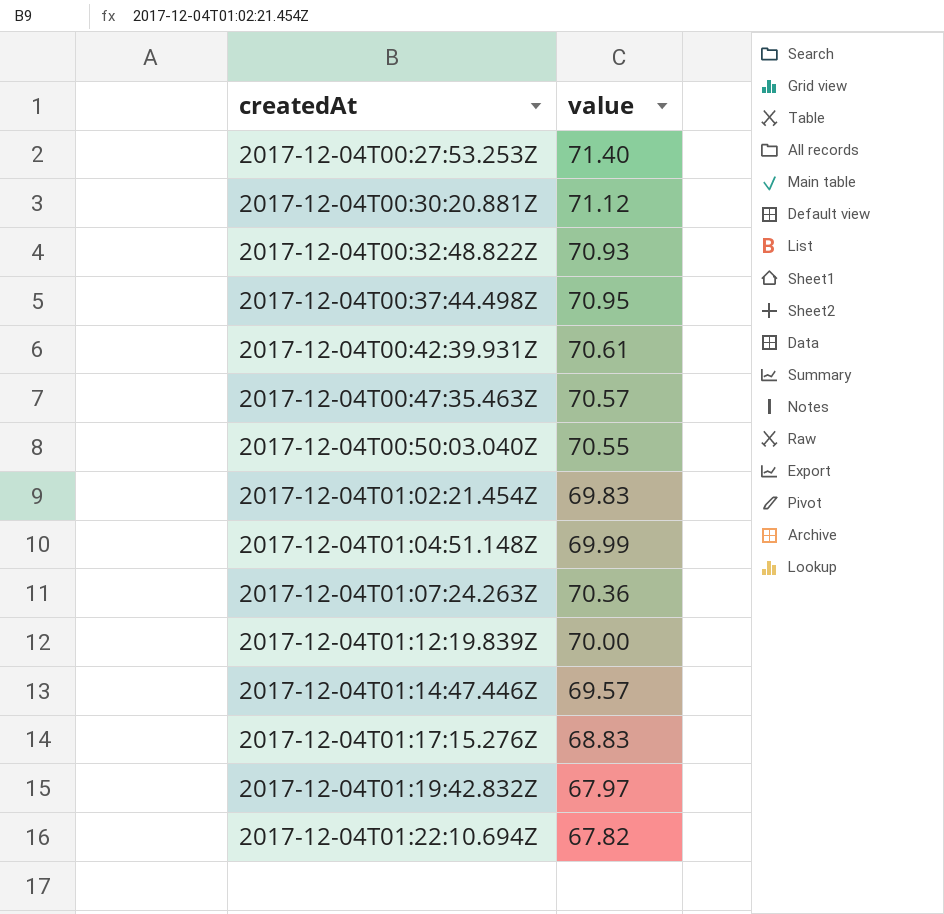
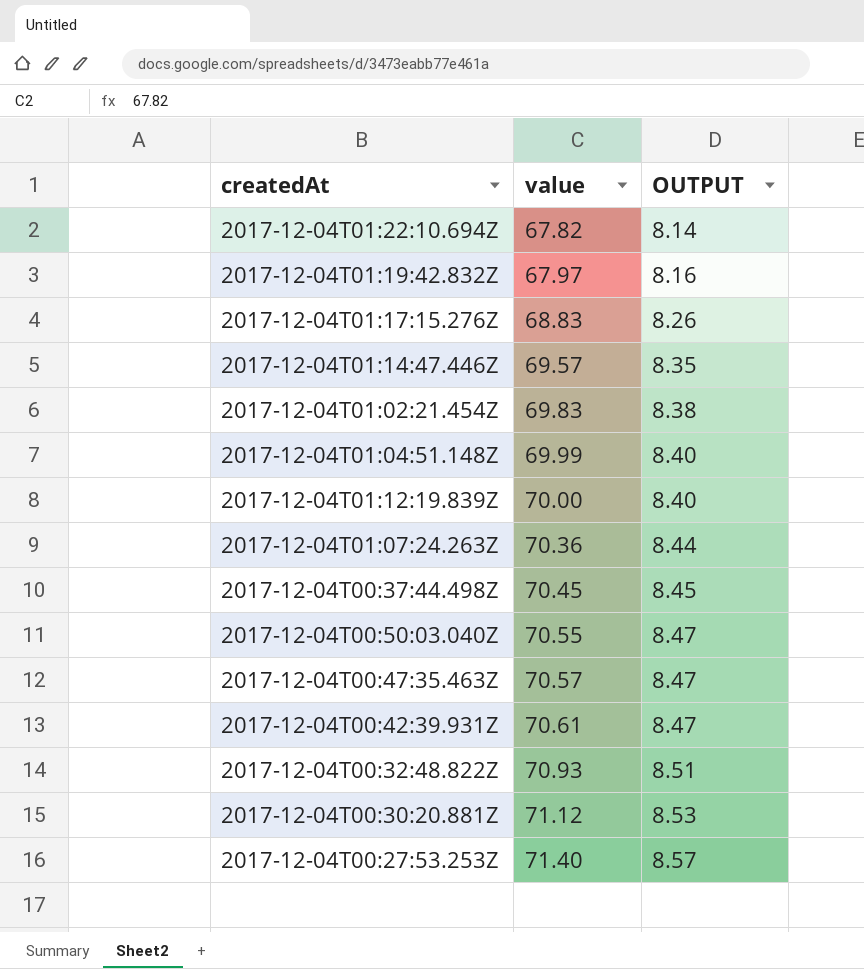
row order: createdAt ascending -> value ascending
column OUTPUT | formula: none -> [value] * 0.12
2017-12-04T00:37:44.498Z | value: 70.95 -> 70.45

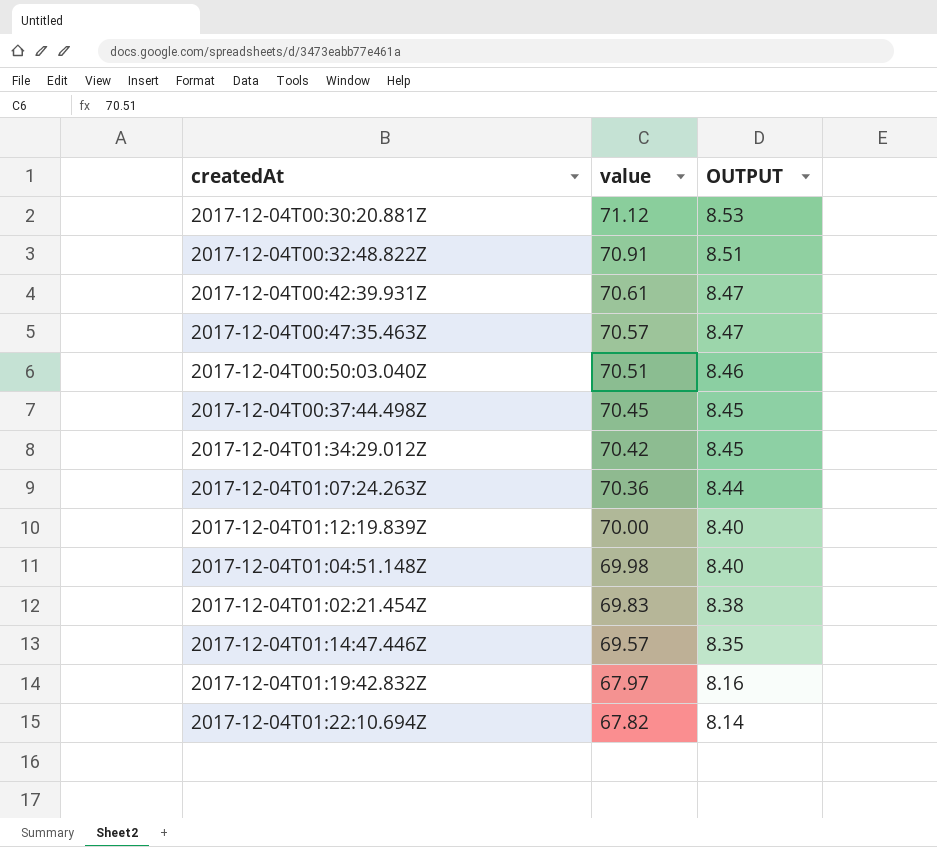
row order: value ascending -> value descending
row 2017-12-04T01:17:15.276Z: 68.83 | 8.26 -> none
row 2017-12-04T00:27:53.253Z: 71.40 | 8.57 -> none
2017-12-04T00:32:48.822Z | value: 70.93 -> 70.91
2017-12-04T00:50:03.040Z | value: 70.55 -> 70.51
2017-12-04T00:50:03.040Z | OUTPUT: 8.47 -> 8.46
row 2017-12-04T01:34:29.012Z: none -> 70.42 | 8.45
2017-12-04T01:04:51.148Z | value: 69.99 -> 69.98

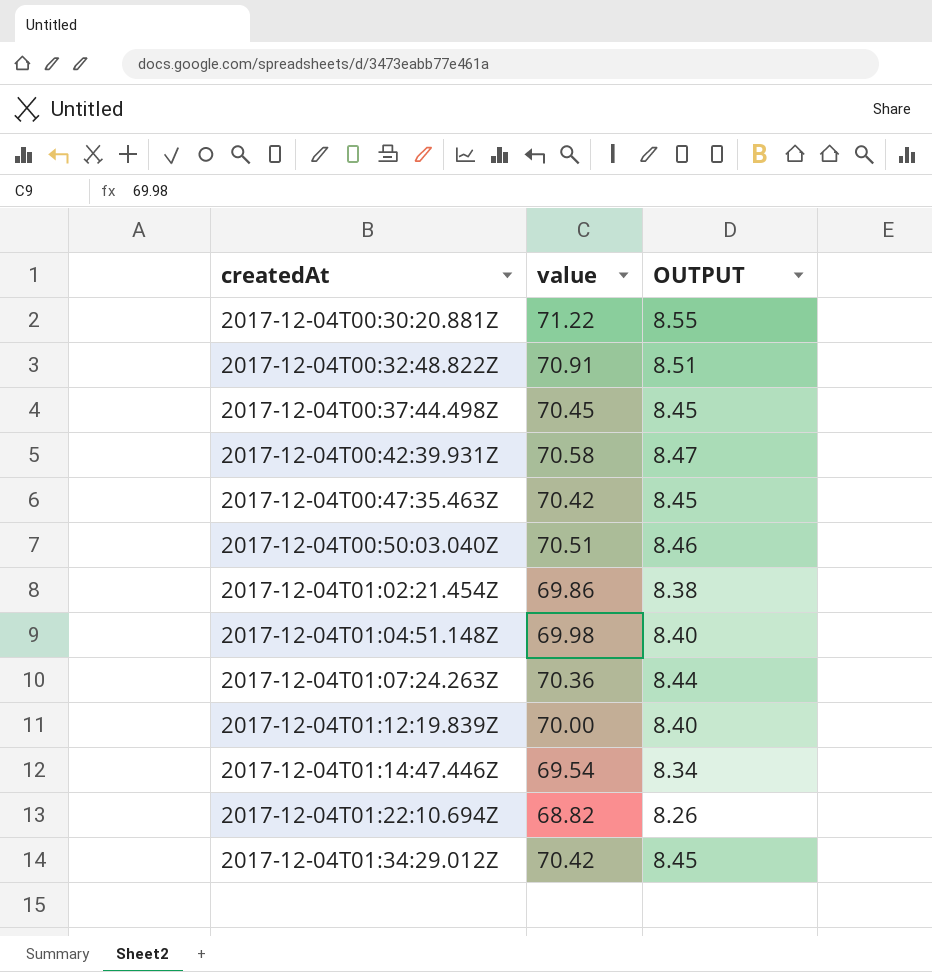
row order: value descending -> createdAt ascending
row 2017-12-04T01:19:42.832Z: 67.97 | 8.16 -> none
2017-12-04T00:30:20.881Z | value: 71.12 -> 71.22
2017-12-04T00:30:20.881Z | OUTPUT: 8.53 -> 8.55
2017-12-04T00:42:39.931Z | value: 70.61 -> 70.58
2017-12-04T00:47:35.463Z | value: 70.57 -> 70.42
2017-12-04T00:47:35.463Z | OUTPUT: 8.47 -> 8.45
2017-12-04T01:02:21.454Z | value: 69.83 -> 69.86
2017-12-04T01:14:47.446Z | value: 69.57 -> 69.54
2017-12-04T01:14:47.446Z | OUTPUT: 8.35 -> 8.34
2017-12-04T01:22:10.694Z | value: 67.82 -> 68.82
2017-12-04T01:22:10.694Z | OUTPUT: 8.14 -> 8.26

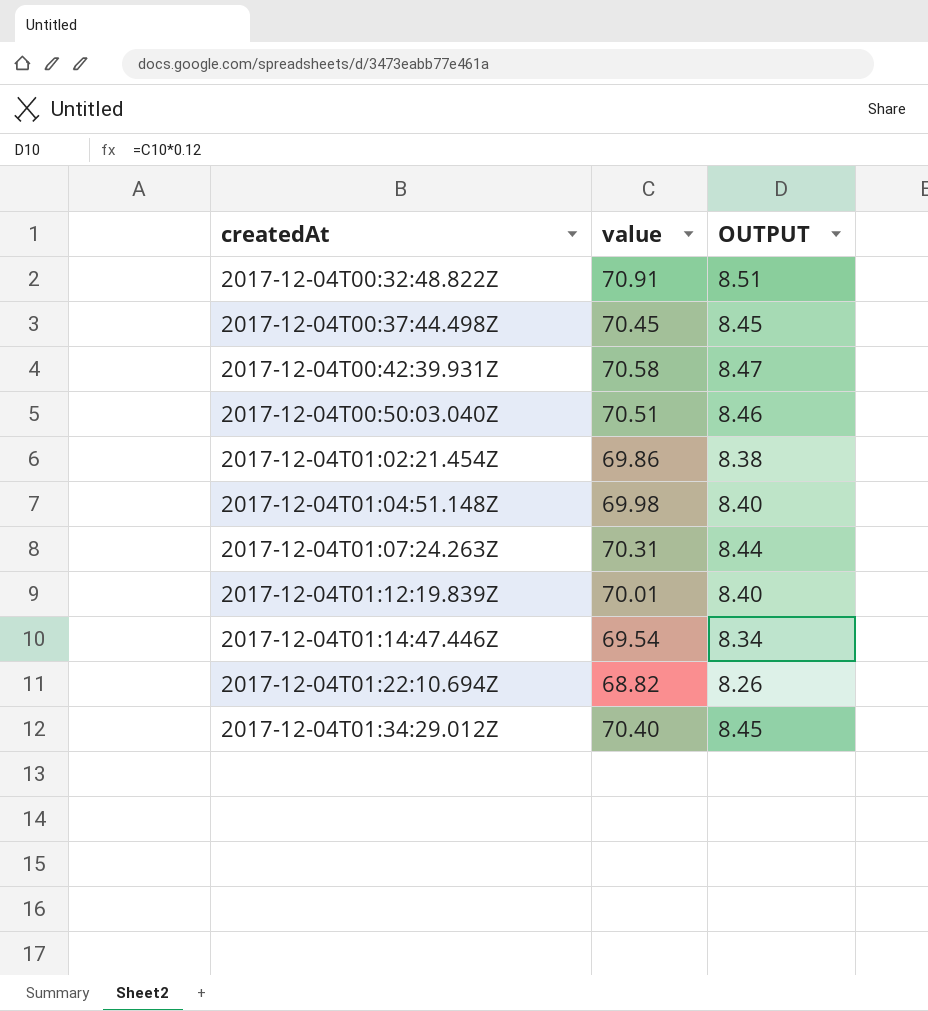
row 2017-12-04T00:30:20.881Z: 71.22 | 8.55 -> none
row 2017-12-04T00:47:35.463Z: 70.42 | 8.45 -> none
2017-12-04T01:07:24.263Z | value: 70.36 -> 70.31
2017-12-04T01:12:19.839Z | value: 70.00 -> 70.01
2017-12-04T01:34:29.012Z | value: 70.42 -> 70.40

